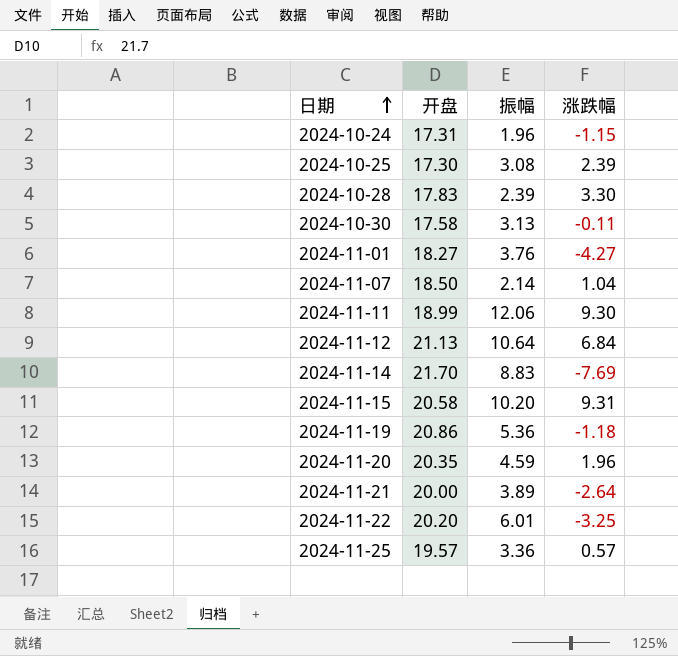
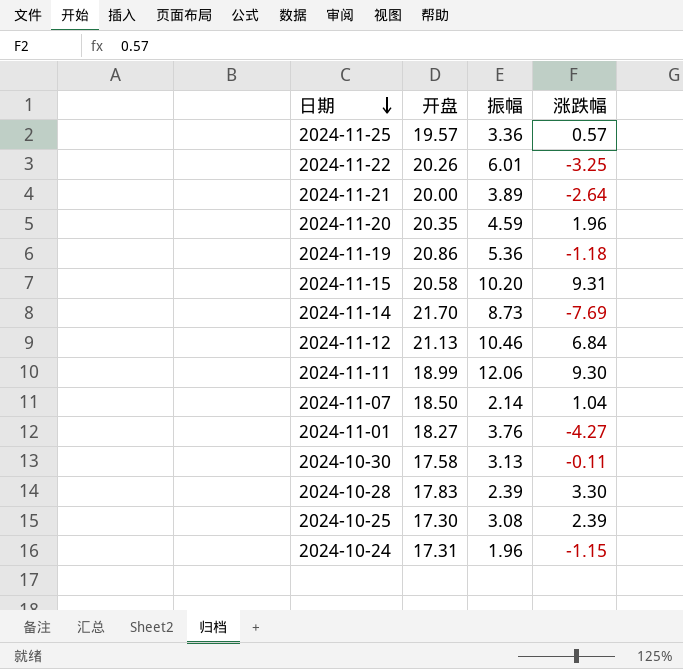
row order: 日期 ascending -> 日期 descending
2024-11-22 | 开盘: 20.20 -> 20.26
2024-11-14 | 振幅: 8.83 -> 8.73
2024-11-12 | 振幅: 10.64 -> 10.46

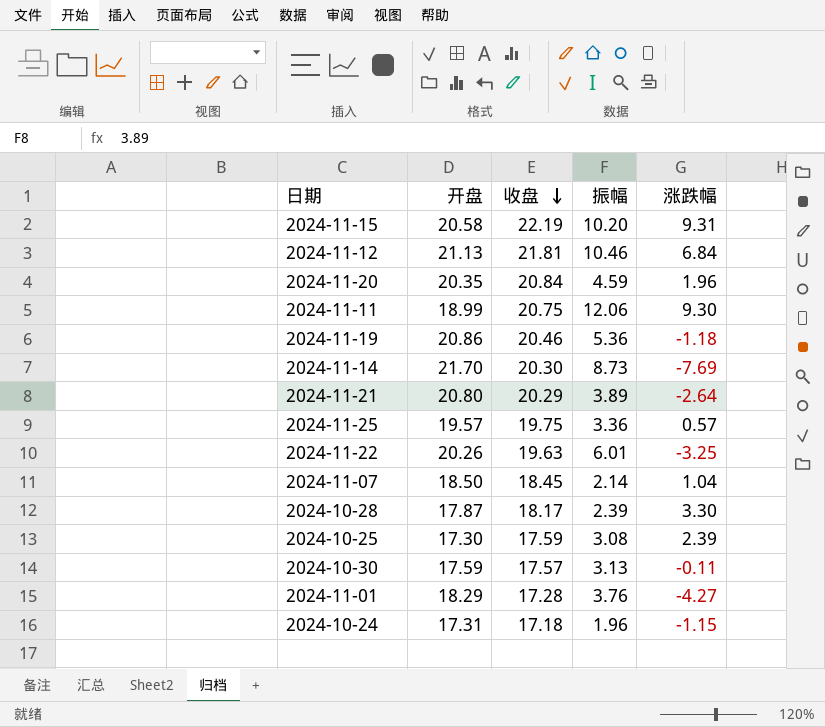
row order: 日期 descending -> 收盘 descending
column 收盘 | position: none -> 3
2024-11-21 | 开盘: 20.00 -> 20.80
2024-10-28 | 开盘: 17.83 -> 17.87
2024-10-30 | 开盘: 17.58 -> 17.59
2024-11-01 | 开盘: 18.27 -> 18.29

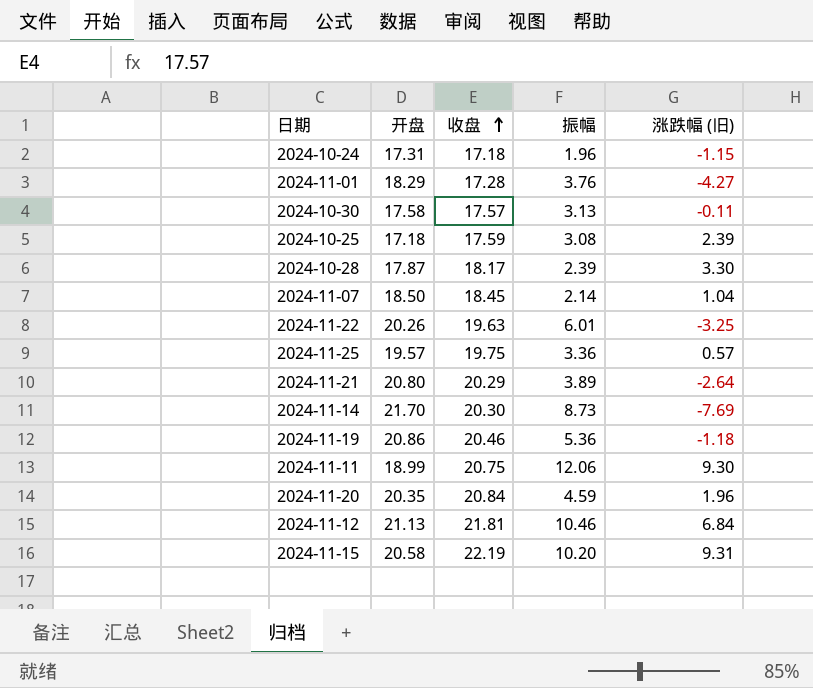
row order: 收盘 descending -> 收盘 ascending
column name: 涨跌幅 -> 涨跌幅 (旧)
2024-10-30 | 开盘: 17.59 -> 17.58
2024-10-25 | 开盘: 17.30 -> 17.18

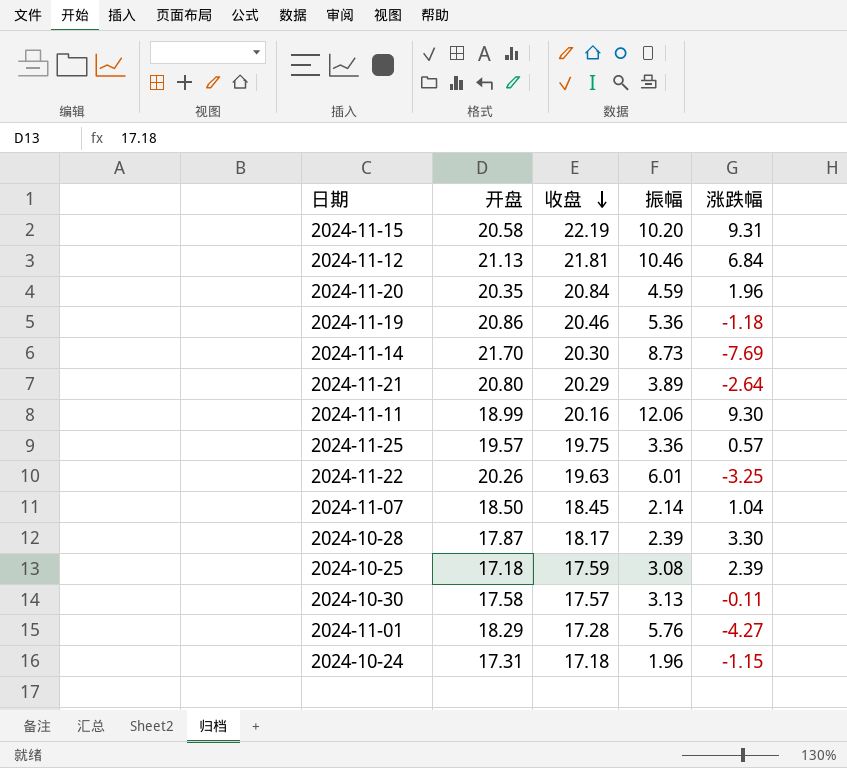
row order: 收盘 ascending -> 收盘 descending
column name: 涨跌幅 (旧) -> 涨跌幅
2024-11-11 | 收盘: 20.75 -> 20.16
2024-11-01 | 振幅: 3.76 -> 5.76

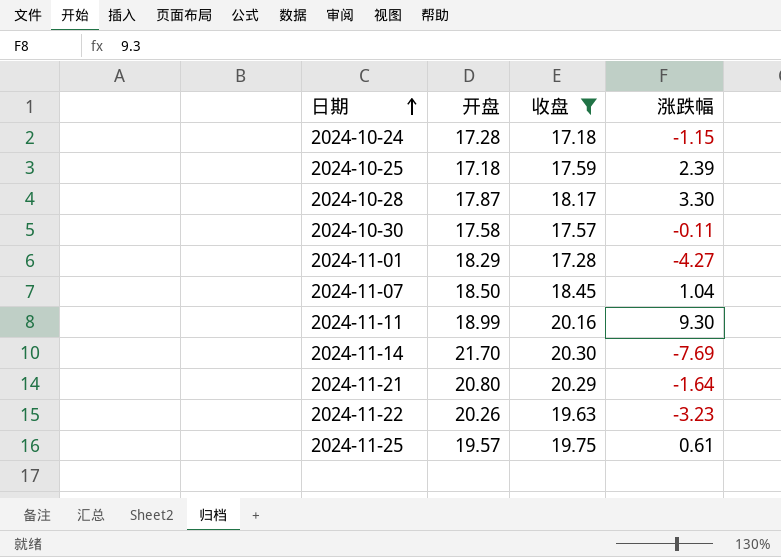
filter: none -> 收盘 <= 20.30
row order: 收盘 descending -> 日期 ascending
column 振幅 | position: 4 -> none
2024-10-24 | 开盘: 17.31 -> 17.28
2024-11-21 | 涨跌幅: -2.64 -> -1.64
2024-11-22 | 涨跌幅: -3.25 -> -3.23
2024-11-25 | 涨跌幅: 0.57 -> 0.61

